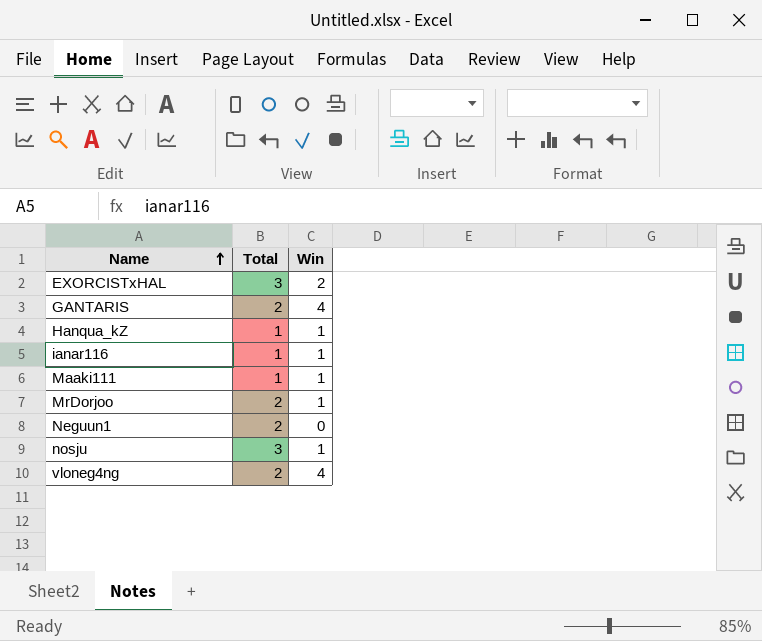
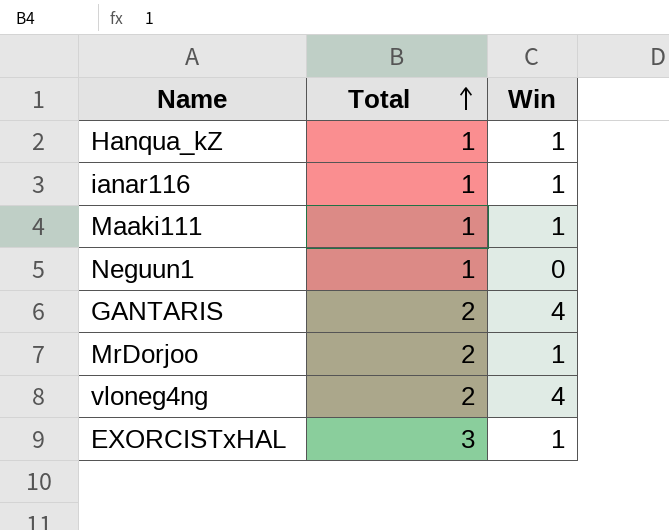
row order: Name ascending -> Total ascending
row nosju: 3 | 1 -> none
Neguun1 | Total: 2 -> 1
EXORCISTxHAL | Win: 2 -> 1

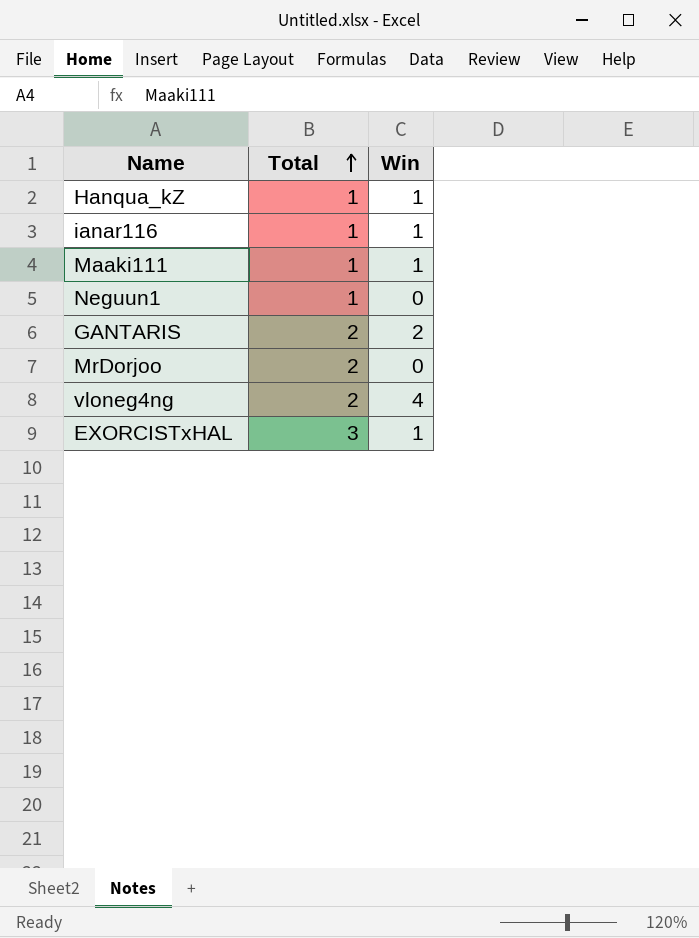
GANTARIS | Win: 4 -> 2
MrDorjoo | Win: 1 -> 0

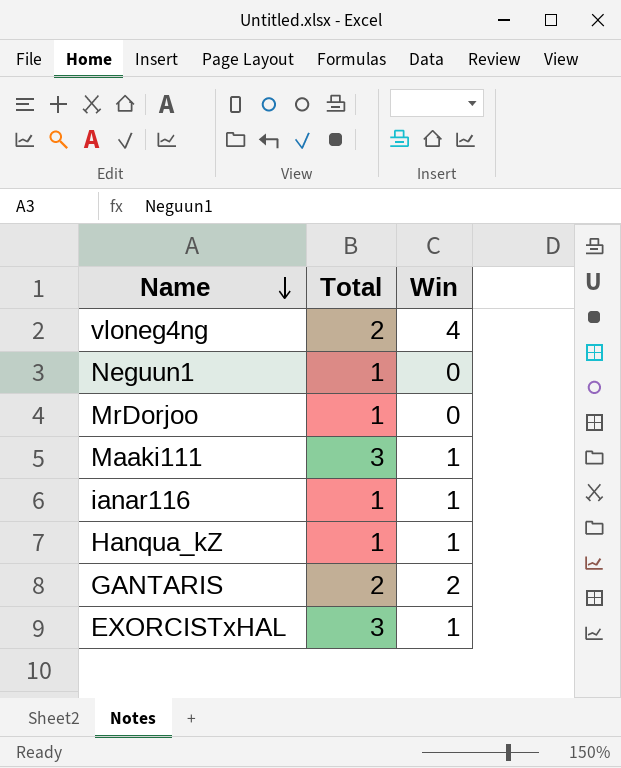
row order: Total ascending -> Name descending
MrDorjoo | Total: 2 -> 1
Maaki111 | Total: 1 -> 3

